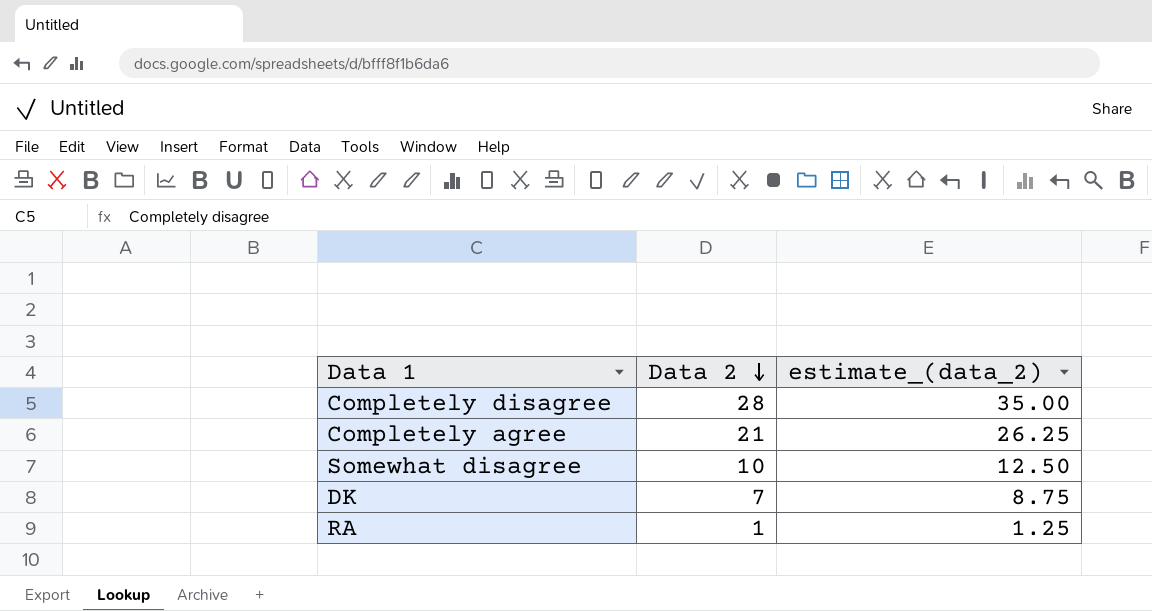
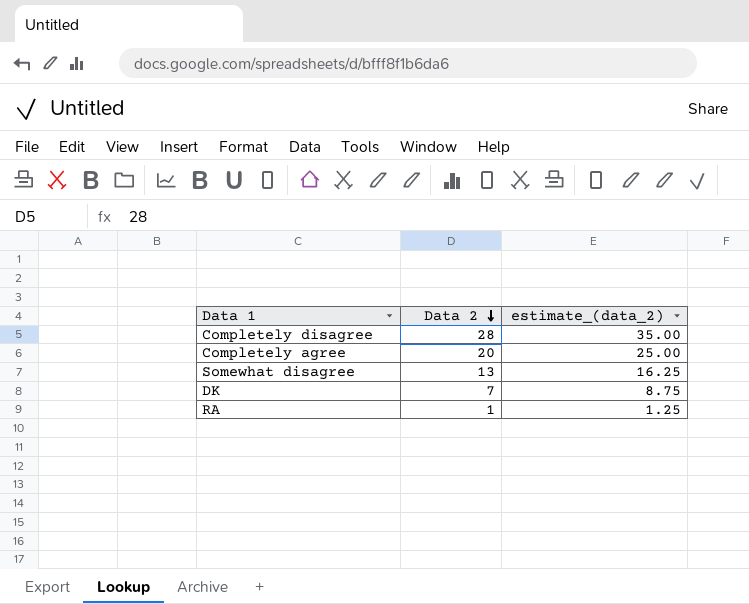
Completely agree | Data 2: 21 -> 20
Completely agree | estimate_(data_2): 26.25 -> 25.00
Somewhat disagree | Data 2: 10 -> 13
Somewhat disagree | estimate_(data_2): 12.50 -> 16.25

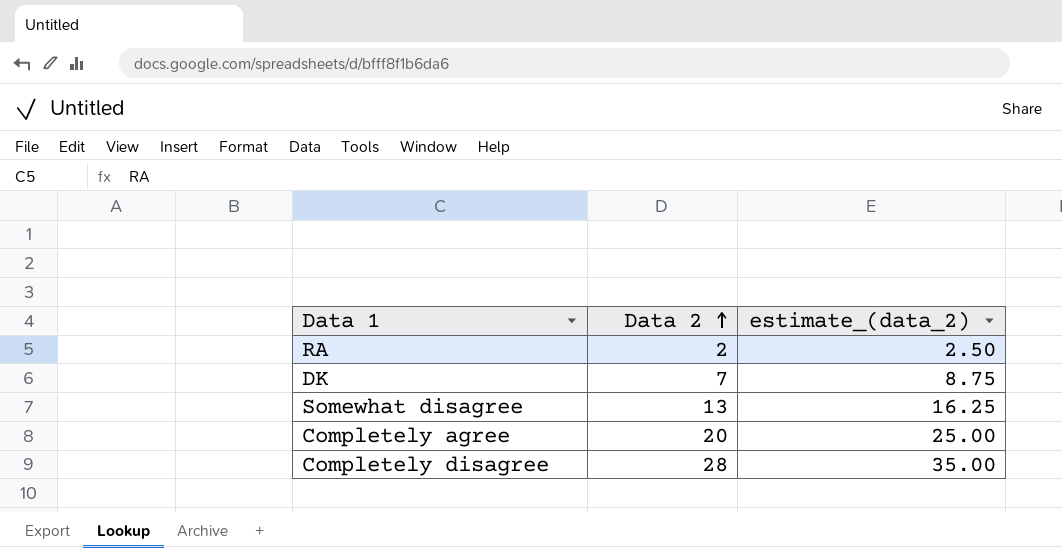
row order: Data 2 descending -> Data 2 ascending
RA | Data 2: 1 -> 2
RA | estimate_(data_2): 1.25 -> 2.50

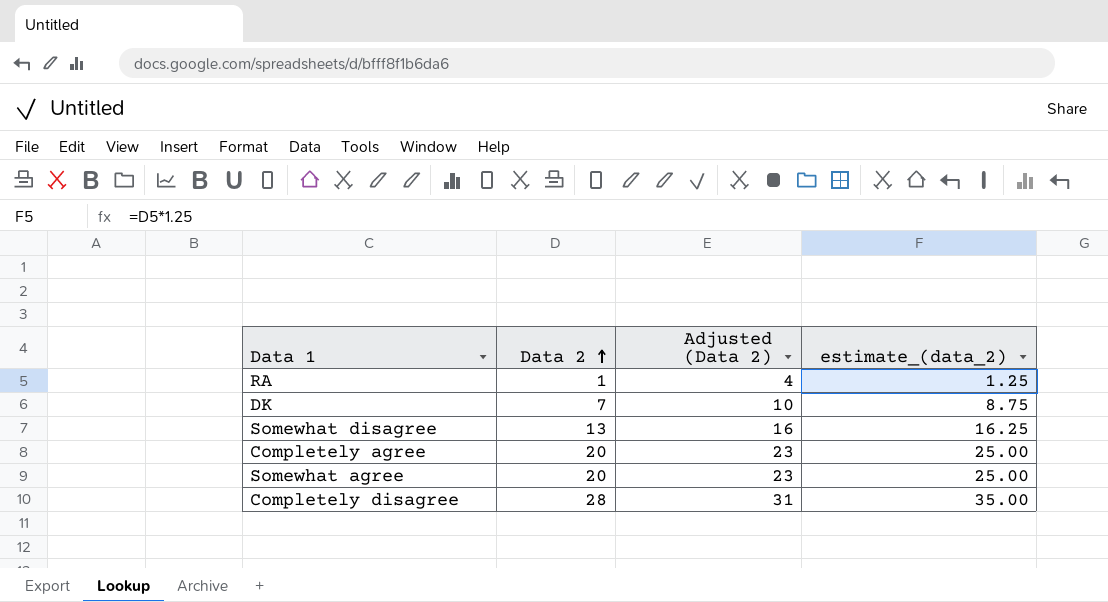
column Adjusted (Data 2) | formula: none -> [Data 2] + 3
RA | Data 2: 2 -> 1
RA | estimate_(data_2): 2.50 -> 1.25
row Somewhat agree: none -> 20 | 23 | 25.00

